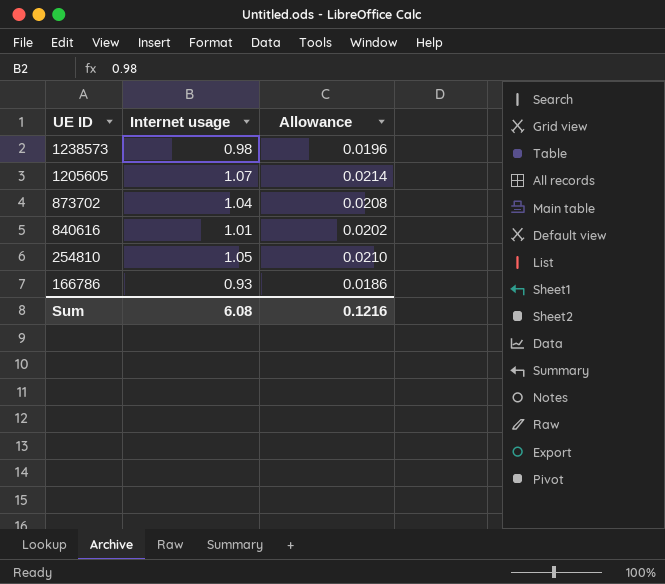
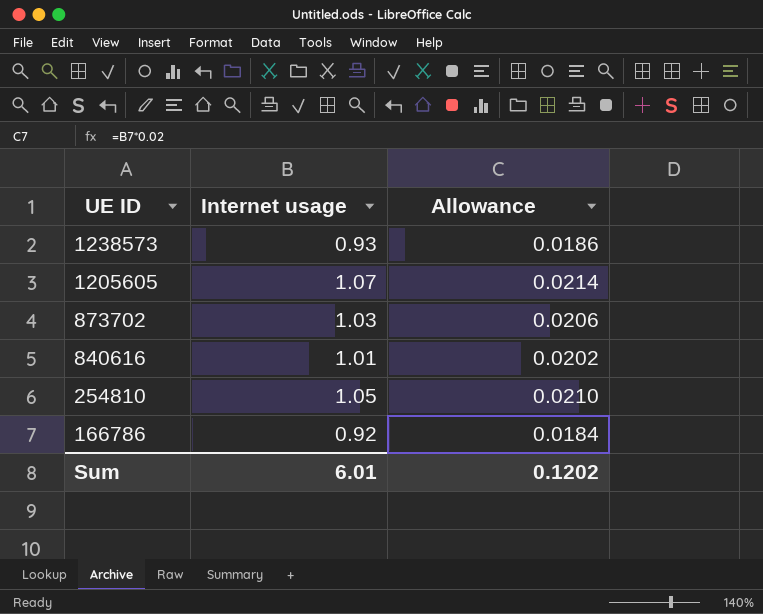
1238573 | Internet usage: 0.98 -> 0.93
1238573 | Allowance: 0.0196 -> 0.0186
873702 | Internet usage: 1.04 -> 1.03
873702 | Allowance: 0.0208 -> 0.0206
166786 | Internet usage: 0.93 -> 0.92
166786 | Allowance: 0.0186 -> 0.0184
Sum | Internet usage: 6.08 -> 6.01
Sum | Allowance: 0.1216 -> 0.1202

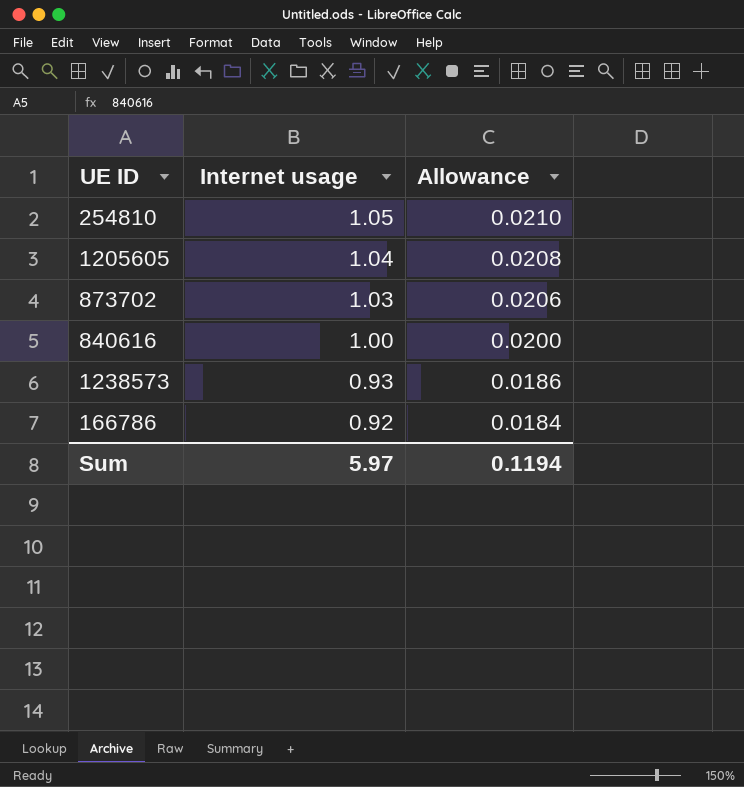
row order: UE ID descending -> Internet usage descending
1205605 | Internet usage: 1.07 -> 1.04
1205605 | Allowance: 0.0214 -> 0.0208
840616 | Internet usage: 1.01 -> 1.00
840616 | Allowance: 0.0202 -> 0.0200
Sum | Internet usage: 6.01 -> 5.97
Sum | Allowance: 0.1202 -> 0.1194

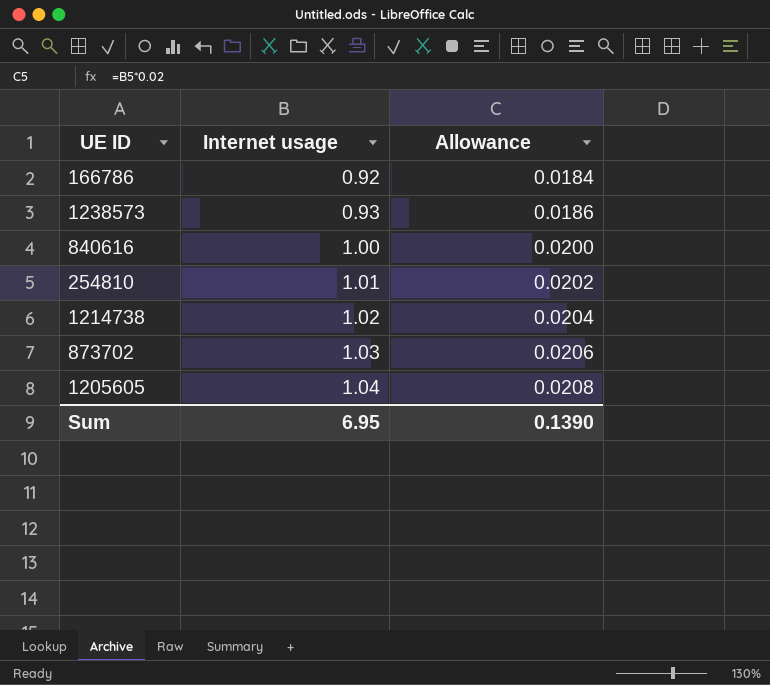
row order: Internet usage descending -> Internet usage ascending
254810 | Internet usage: 1.05 -> 1.01
254810 | Allowance: 0.0210 -> 0.0202
row 1214738: none -> 1.02 | 0.0204
Sum | Internet usage: 5.97 -> 6.95
Sum | Allowance: 0.1194 -> 0.1390

